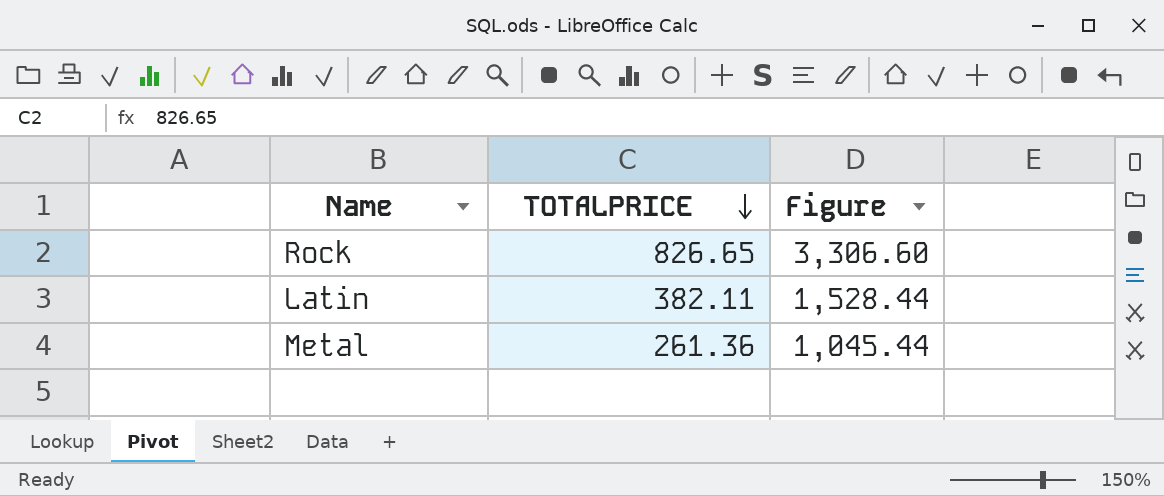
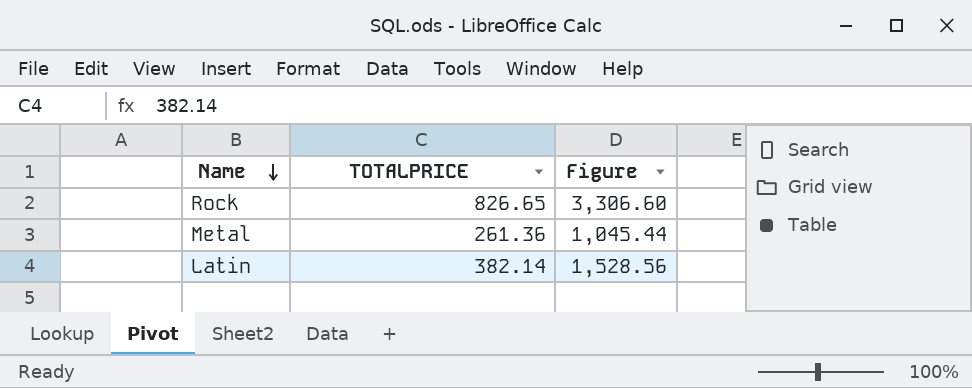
row order: TOTALPRICE descending -> Name descending
Latin | TOTALPRICE: 382.11 -> 382.14
Latin | Figure: 1,528.44 -> 1,528.56

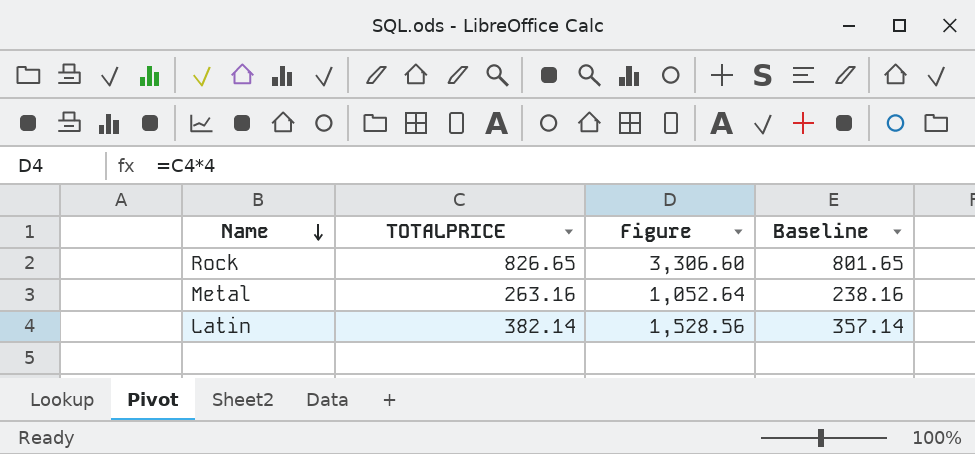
column Baseline | formula: none -> [TOTALPRICE] - 25
Metal | TOTALPRICE: 261.36 -> 263.16
Metal | Figure: 1,045.44 -> 1,052.64

